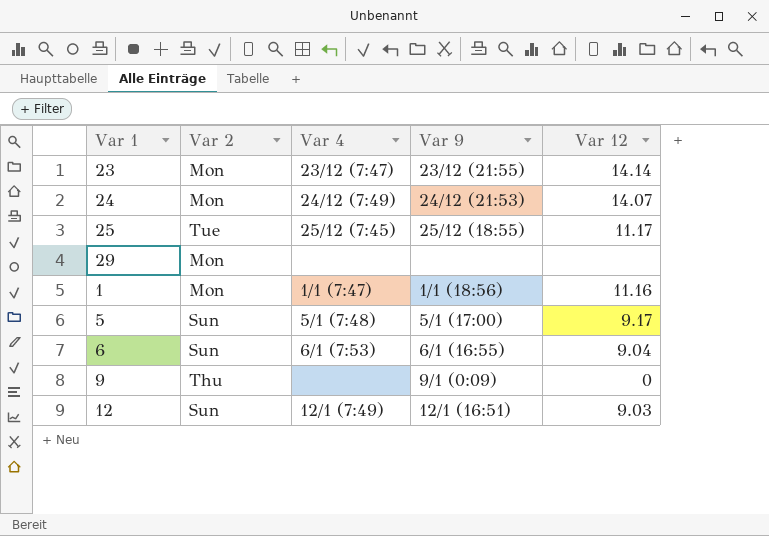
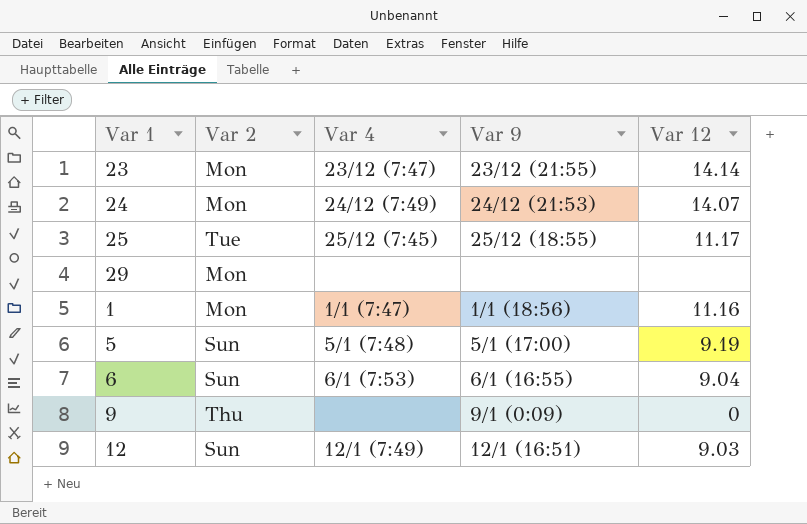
5 | Var 12: 9.17 -> 9.19

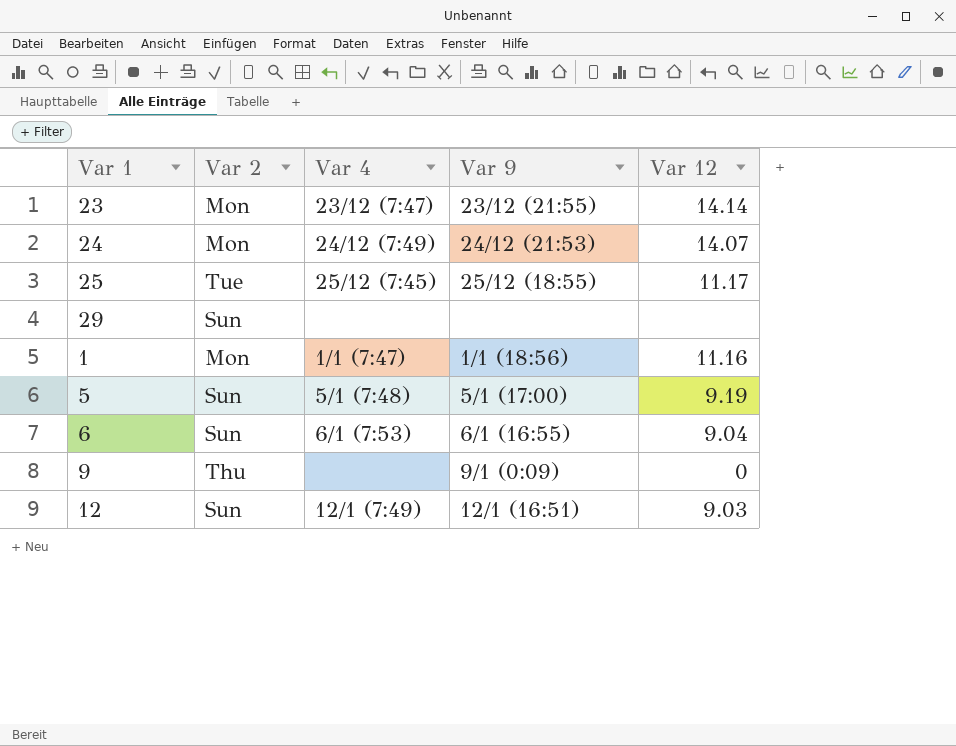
29 | Var 2: Mon -> Sun

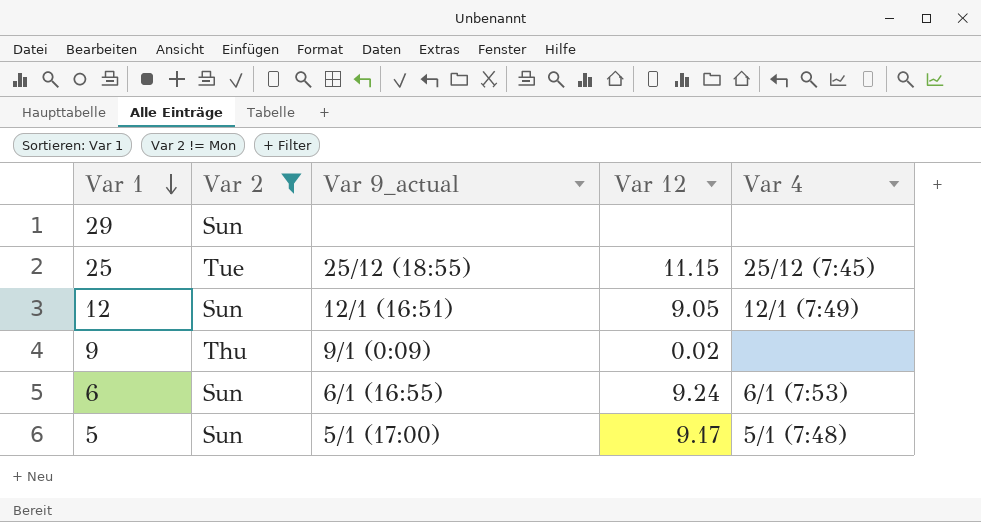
filter: none -> Var 2 != Mon
row order: none -> Var 1 descending
column name: Var 9 -> Var 9_actual
column Var 4 | position: 3 -> 5
25 | Var 12: 11.17 -> 11.15
12 | Var 12: 9.03 -> 9.05
9 | Var 12: 0 -> 0.02
6 | Var 12: 9.04 -> 9.24
5 | Var 12: 9.19 -> 9.17

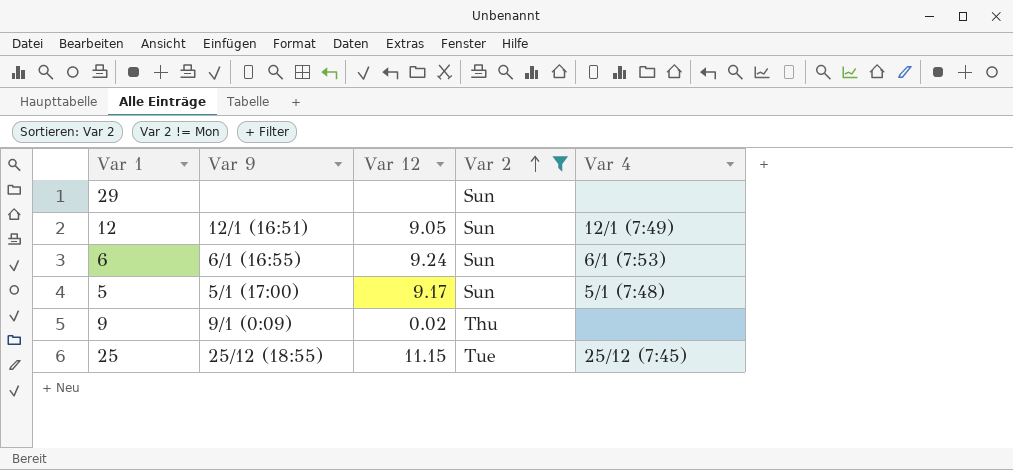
row order: Var 1 descending -> Var 2 ascending
column name: Var 9_actual -> Var 9
column Var 2 | position: 2 -> 4

